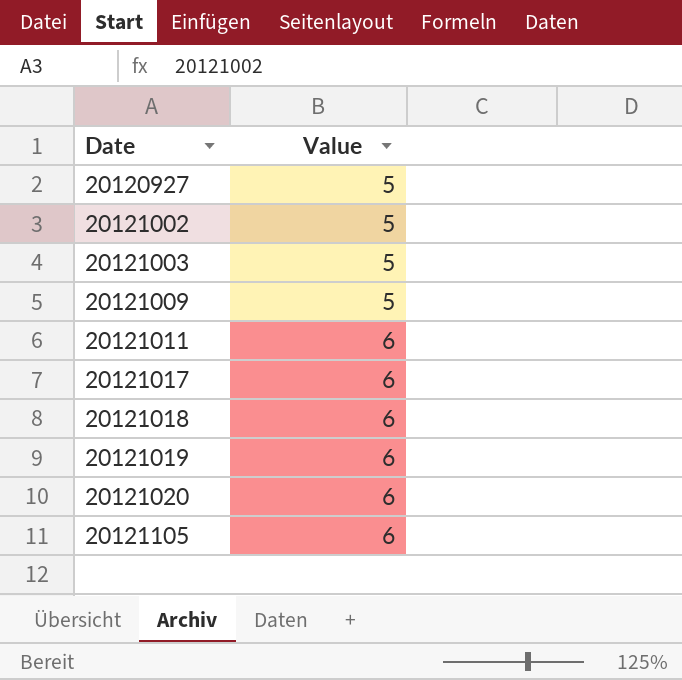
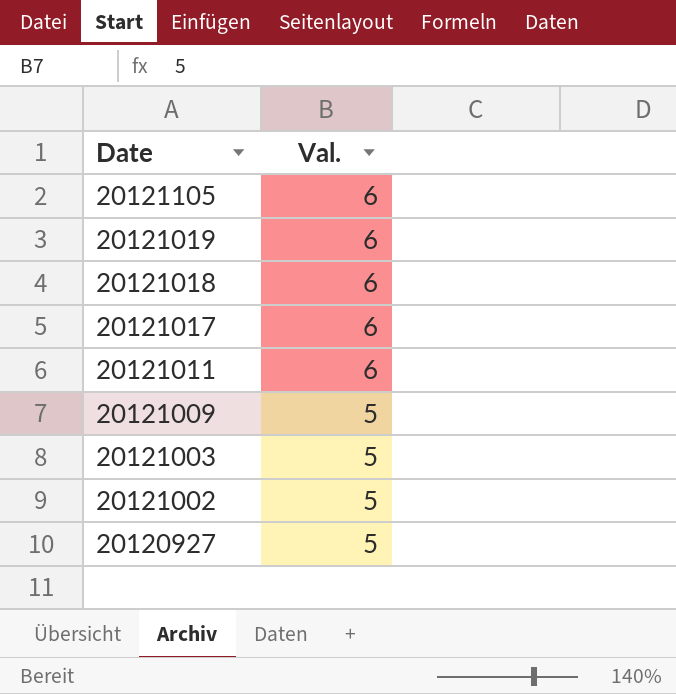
row order: Date ascending -> Date descending
column name: Value -> Val.
row 20121020: 6 -> none

